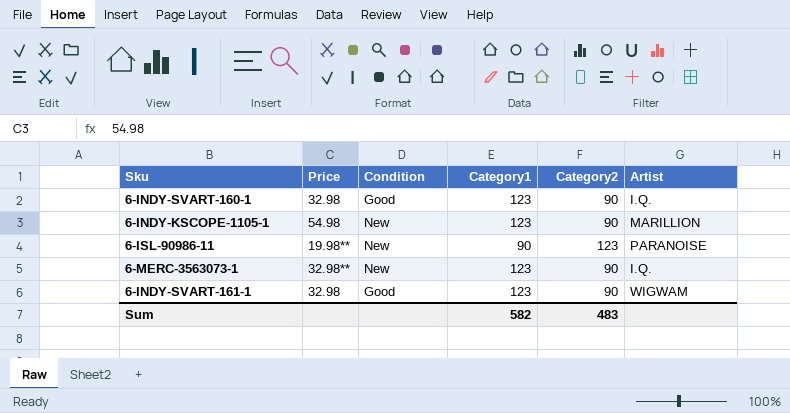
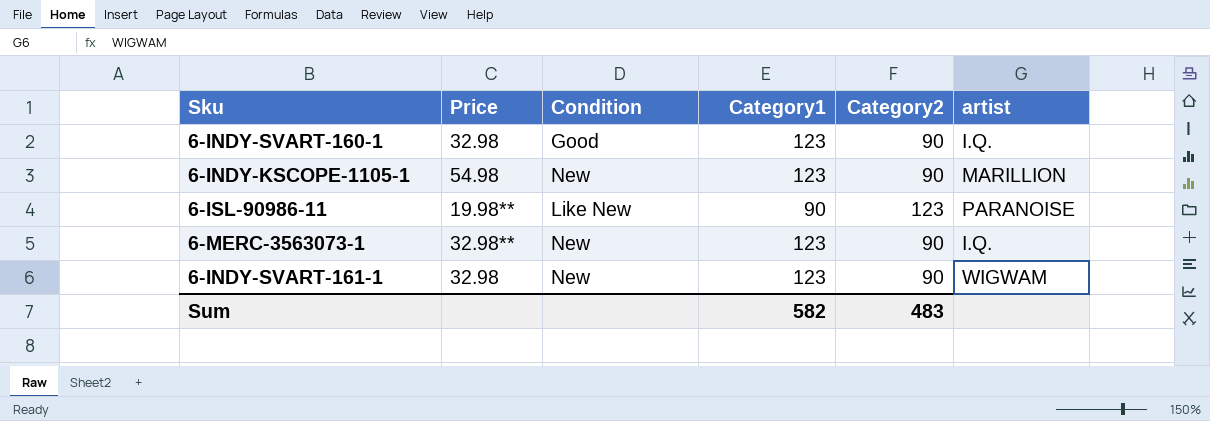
column name: Artist -> artist
6-ISL-90986-11 | Condition: New -> Like New
6-INDY-SVART-161-1 | Condition: Good -> New

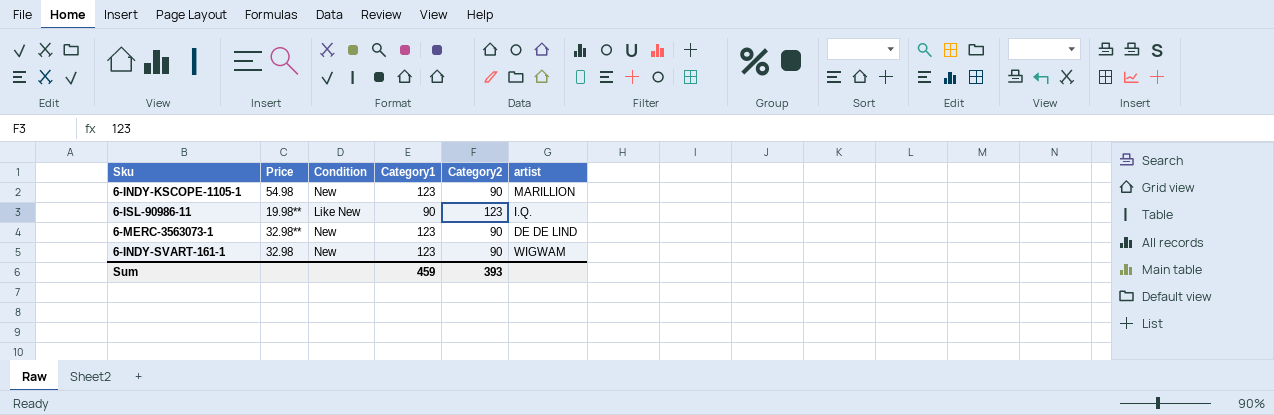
row 6-INDY-SVART-160-1: 32.98 | Good | 123 | 90 | I.Q. -> none
6-ISL-90986-11 | artist: PARANOISE -> I.Q.
6-MERC-3563073-1 | artist: I.Q. -> DE DE LIND
Sum | Category1: 582 -> 459
Sum | Category2: 483 -> 393

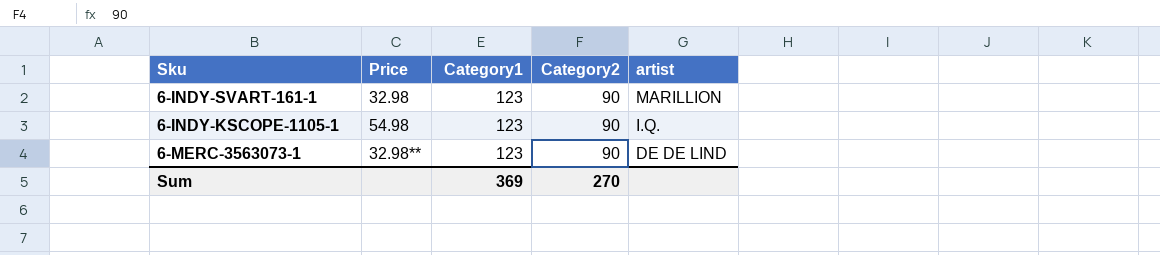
row order: none -> artist descending
column Condition | position: 3 -> none
row 6-ISL-90986-11: 19.98** | Like New | 90 | 123 | I.Q. -> none
6-INDY-SVART-161-1 | artist: WIGWAM -> MARILLION
6-INDY-KSCOPE-1105-1 | artist: MARILLION -> I.Q.
Sum | Category1: 459 -> 369
Sum | Category2: 393 -> 270

